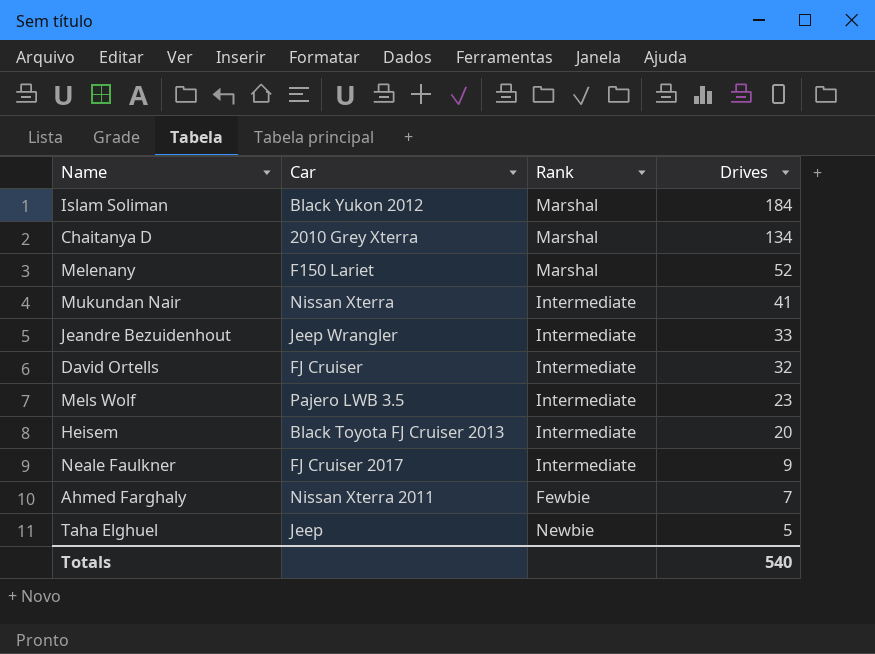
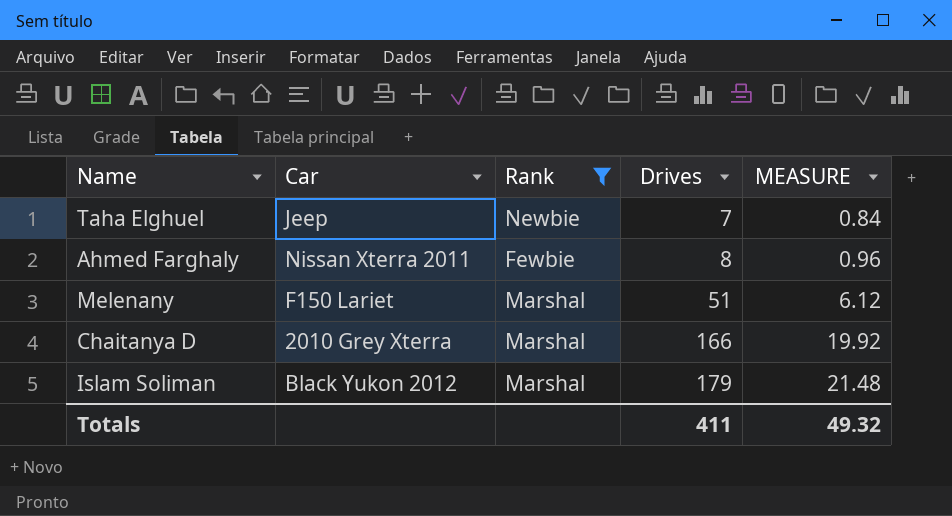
filter: none -> Rank != Intermediate
row order: Drives descending -> Drives ascending
column MEASURE | formula: none -> [Drives] * 0.12
Taha Elghuel | Drives: 5 -> 7
Ahmed Farghaly | Drives: 7 -> 8
Melenany | Drives: 52 -> 51
Chaitanya D | Drives: 134 -> 166
Islam Soliman | Drives: 184 -> 179
Totals | Drives: 540 -> 411

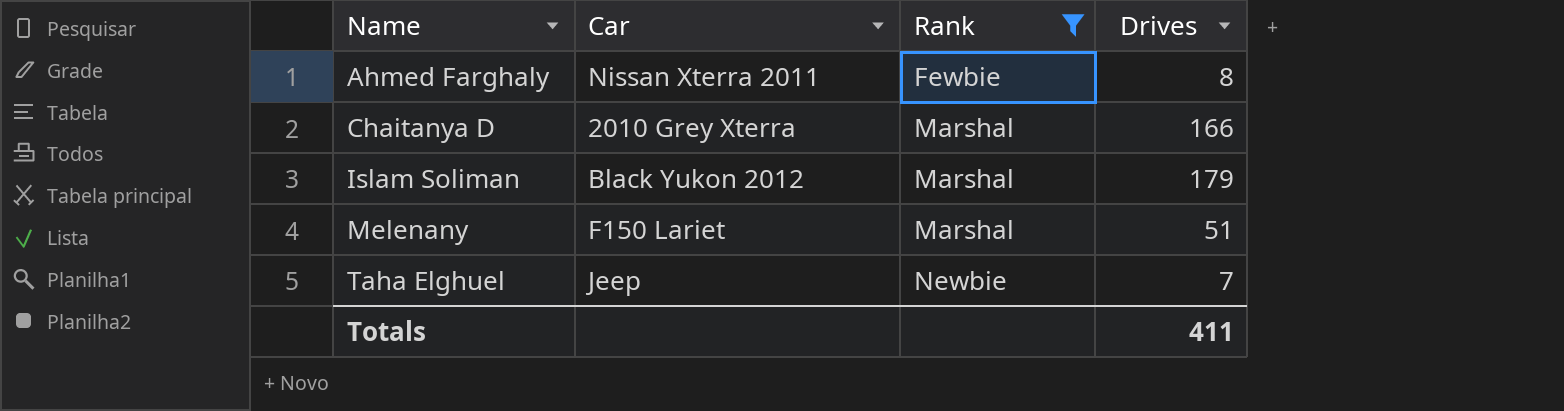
row order: Drives ascending -> Name ascending
column MEASURE | formula: [Drives] * 0.12 -> none

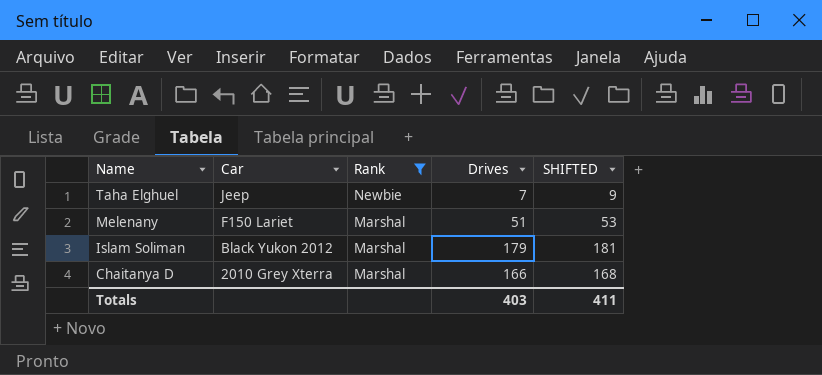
row order: Name ascending -> Name descending
column SHIFTED | formula: none -> [Drives] + 2
row Ahmed Farghaly: Nissan Xterra 2011 | Fewbie | 8 -> none
Totals | Drives: 411 -> 403

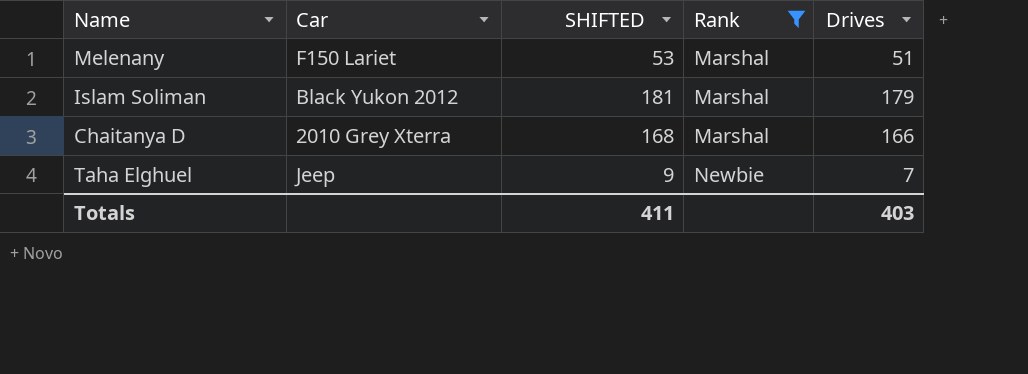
row order: Name descending -> Rank ascending
column SHIFTED | position: 5 -> 3

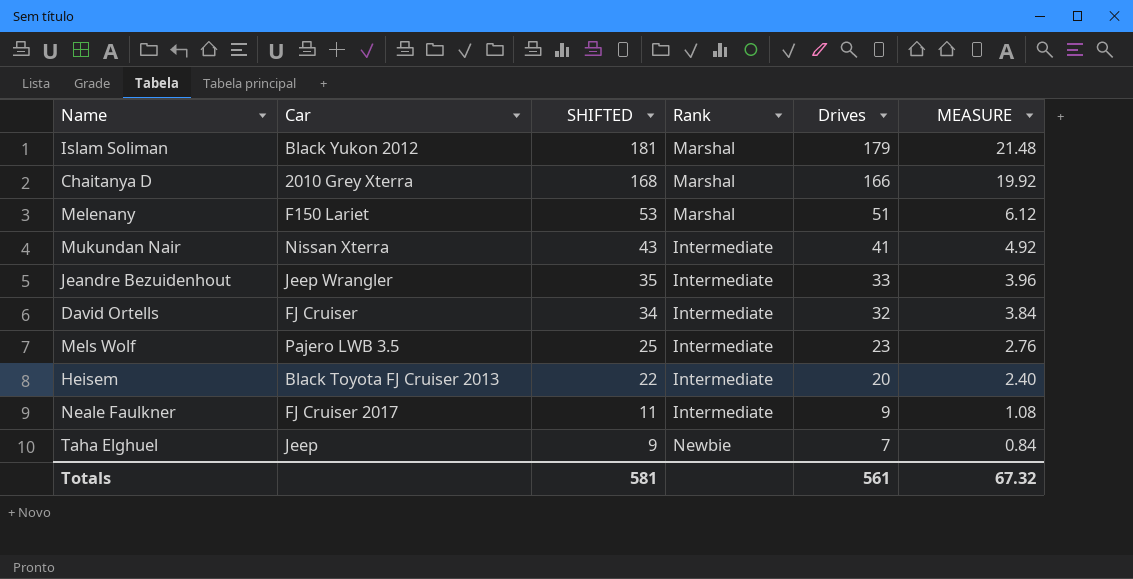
filter: Rank != Intermediate -> none
row order: Rank ascending -> SHIFTED descending
column MEASURE | formula: none -> [Drives] * 0.12
Totals | SHIFTED: 411 -> 581
Totals | Drives: 403 -> 561

